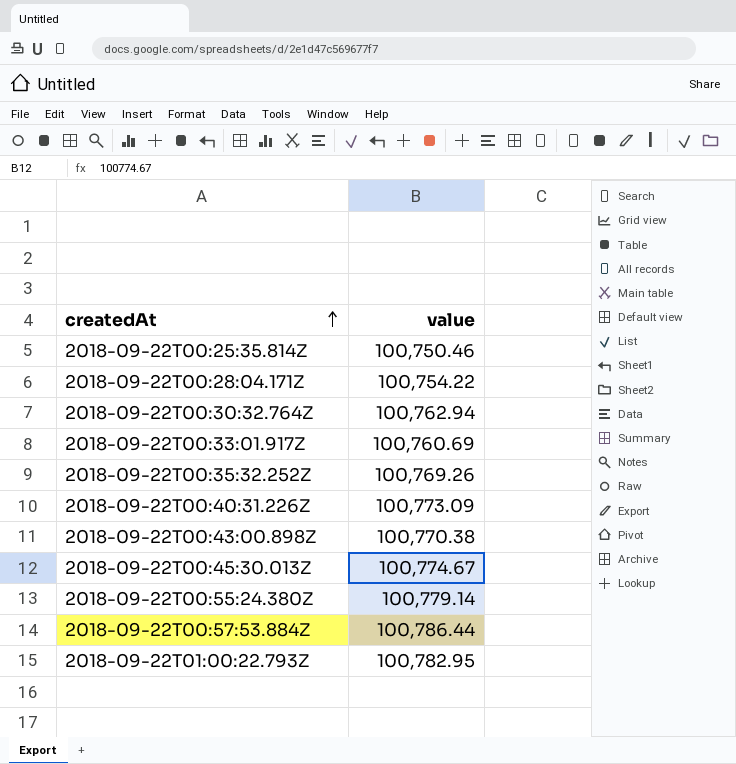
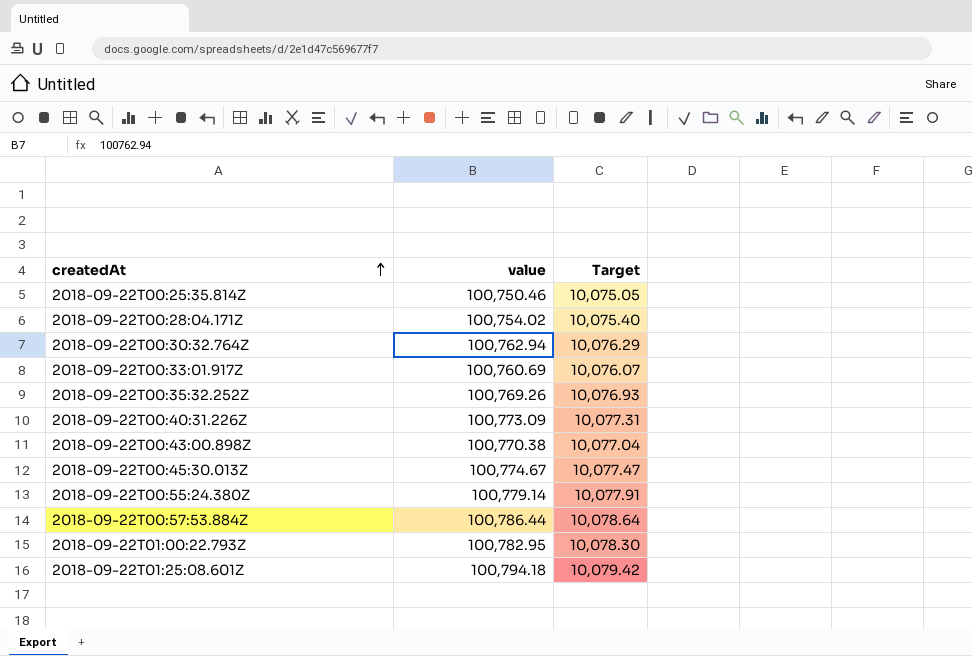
column Target | formula: none -> [value] * 0.1
2018-09-22T00:28:04.171Z | value: 100,754.22 -> 100,754.02
row 2018-09-22T01:25:08.601Z: none -> 100,794.18 | 10,079.42

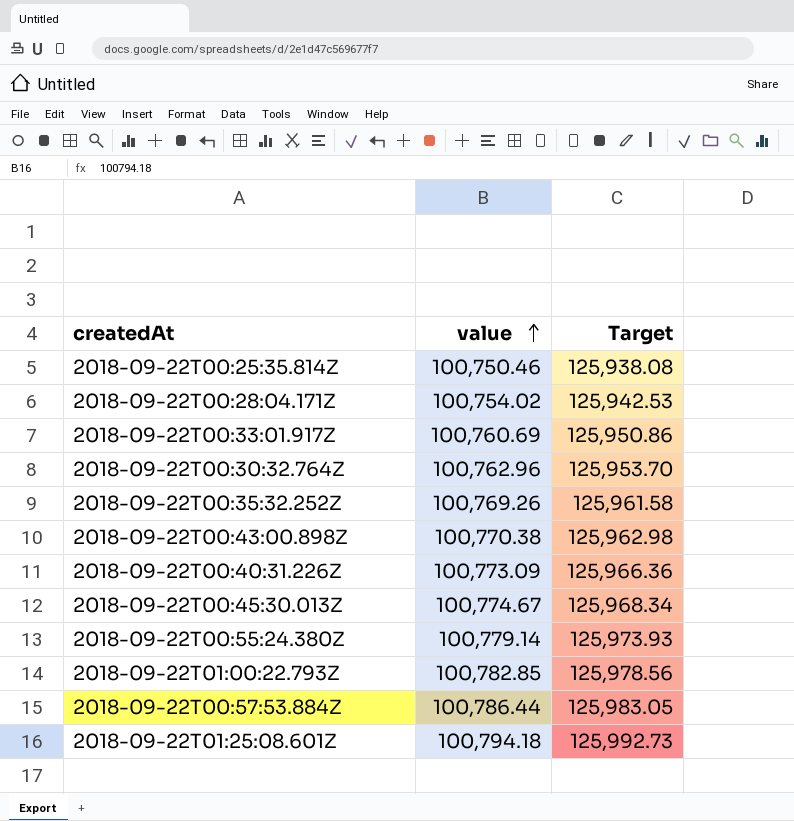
row order: createdAt ascending -> value ascending
column Target | formula: [value] * 0.1 -> [value] * 1.25
2018-09-22T00:30:32.764Z | value: 100,762.94 -> 100,762.96
2018-09-22T01:00:22.793Z | value: 100,782.95 -> 100,782.85

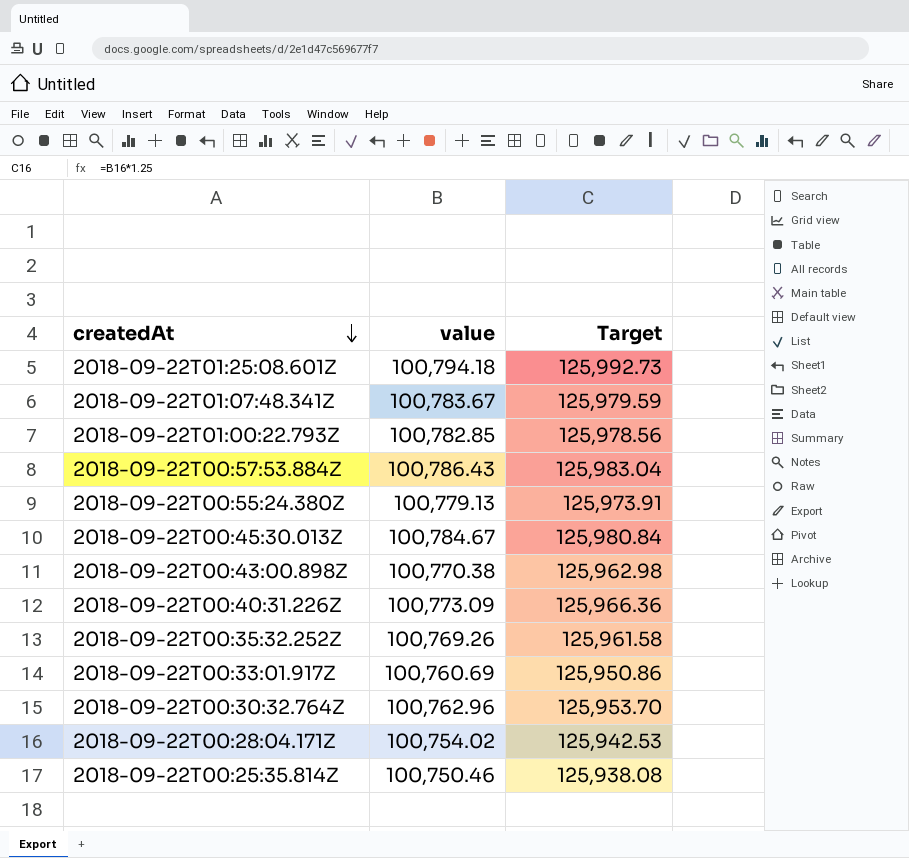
row order: value ascending -> createdAt descending
row 2018-09-22T01:07:48.341Z: none -> 100,783.67 | 125,979.59
2018-09-22T00:57:53.884Z | value: 100,786.44 -> 100,786.43
2018-09-22T00:57:53.884Z | Target: 125,983.05 -> 125,983.04
2018-09-22T00:55:24.380Z | value: 100,779.14 -> 100,779.13
2018-09-22T00:55:24.380Z | Target: 125,973.93 -> 125,973.91
2018-09-22T00:45:30.013Z | value: 100,774.67 -> 100,784.67
2018-09-22T00:45:30.013Z | Target: 125,968.34 -> 125,980.84

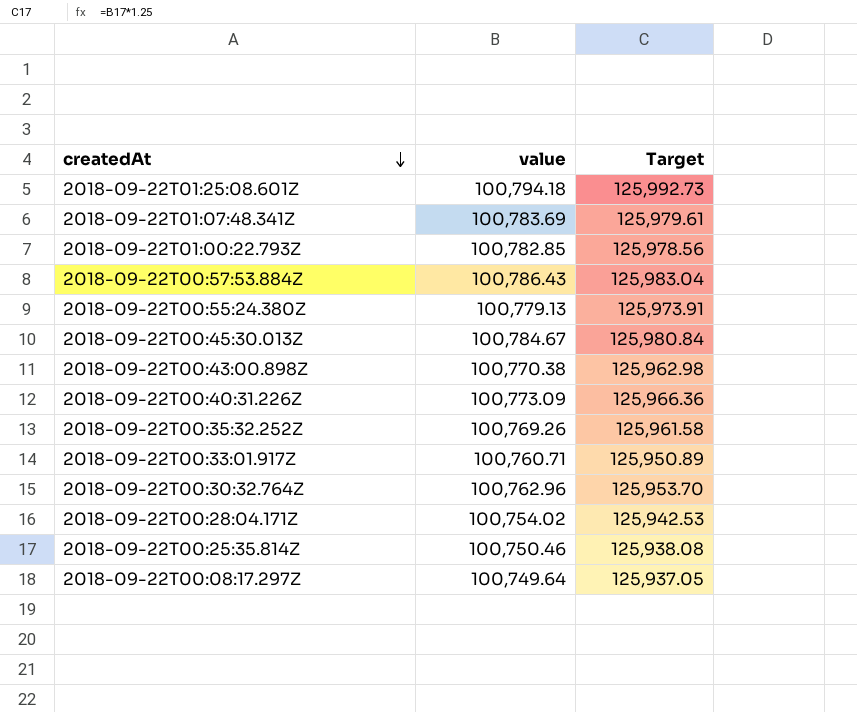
2018-09-22T01:07:48.341Z | value: 100,783.67 -> 100,783.69
2018-09-22T01:07:48.341Z | Target: 125,979.59 -> 125,979.61
2018-09-22T00:33:01.917Z | value: 100,760.69 -> 100,760.71
2018-09-22T00:33:01.917Z | Target: 125,950.86 -> 125,950.89
row 2018-09-22T00:08:17.297Z: none -> 100,749.64 | 125,937.05

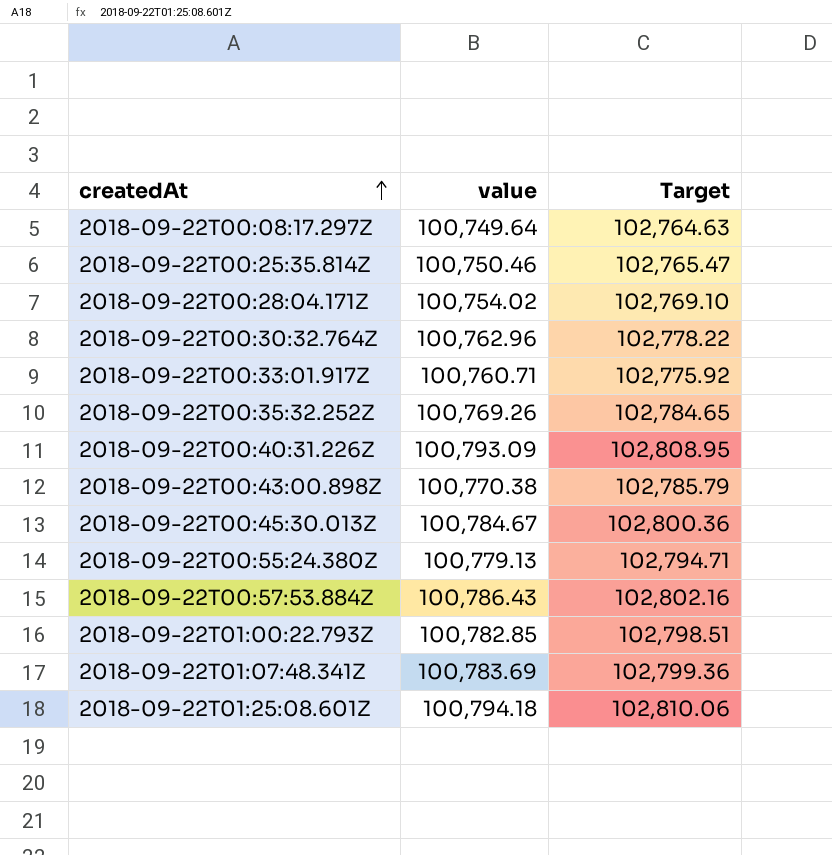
row order: createdAt descending -> createdAt ascending
column Target | formula: [value] * 1.25 -> [value] * 1.02
2018-09-22T00:40:31.226Z | value: 100,773.09 -> 100,793.09

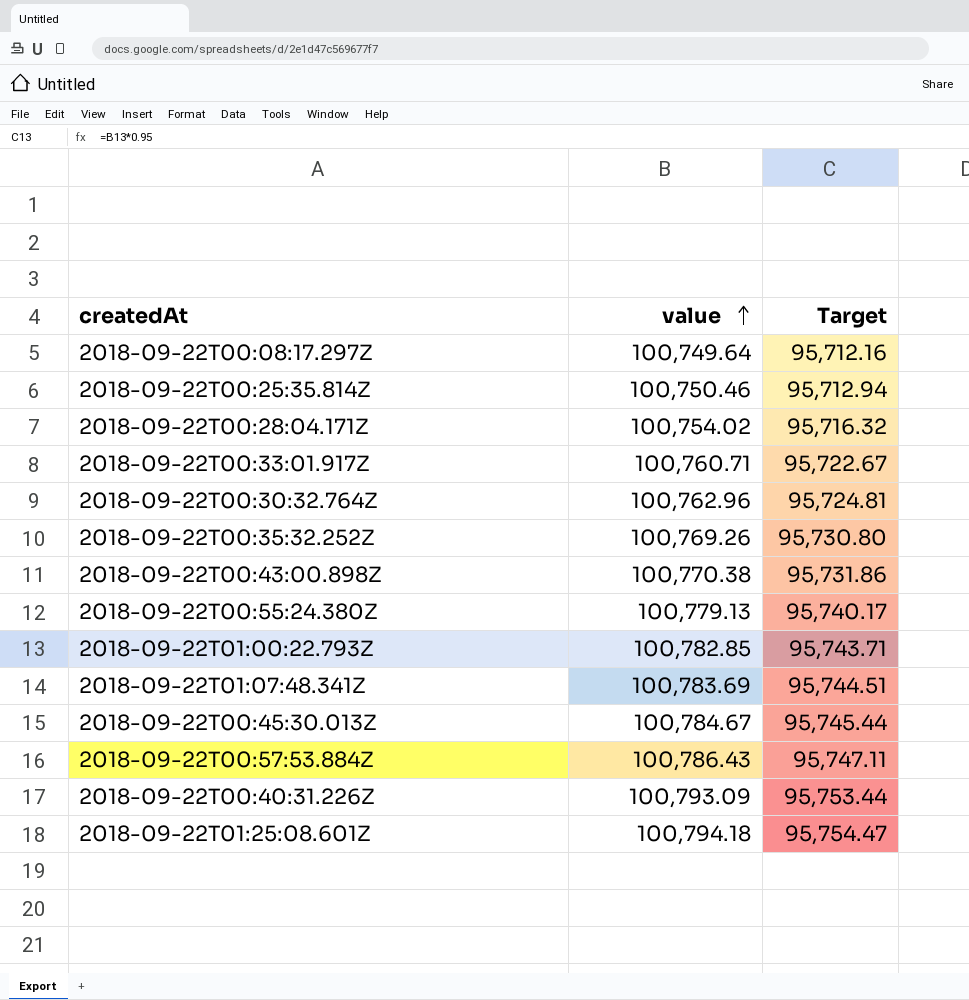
row order: createdAt ascending -> value ascending
column Target | formula: [value] * 1.02 -> [value] * 0.95

